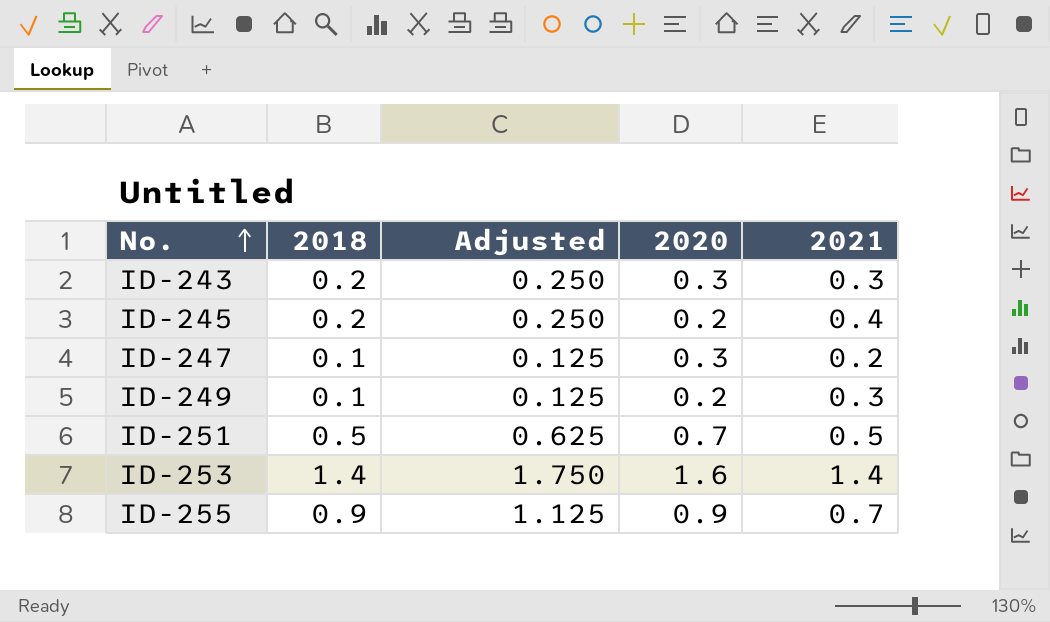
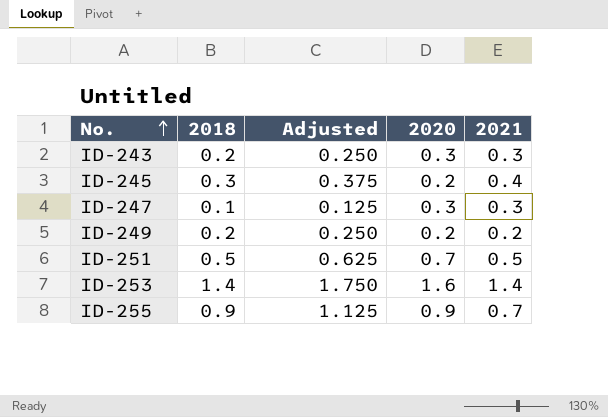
ID-245 | 2018: 0.2 -> 0.3
ID-245 | Adjusted: 0.250 -> 0.375
ID-247 | 2021: 0.2 -> 0.3
ID-249 | 2018: 0.1 -> 0.2
ID-249 | Adjusted: 0.125 -> 0.250
ID-249 | 2021: 0.3 -> 0.2

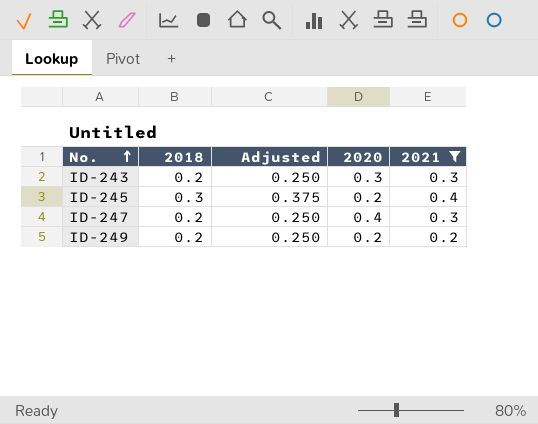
filter: none -> 2021 <= 0.4
ID-247 | 2018: 0.1 -> 0.2
ID-247 | Adjusted: 0.125 -> 0.250
ID-247 | 2020: 0.3 -> 0.4

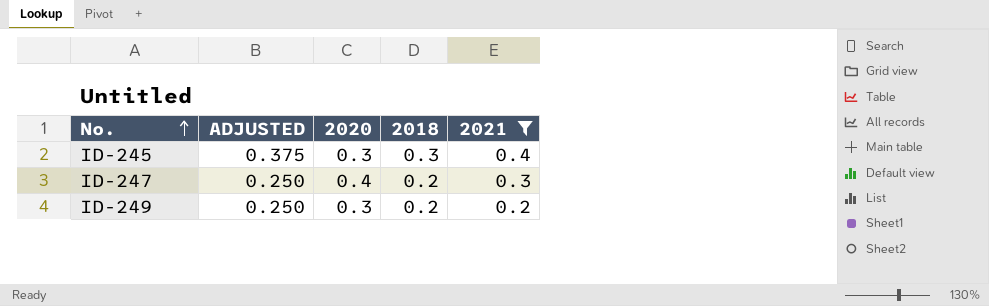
column name: Adjusted -> ADJUSTED
column 2018 | position: 2 -> 4
row ID-243: 0.2 | 0.250 | 0.3 | 0.3 -> none
ID-245 | 2020: 0.2 -> 0.3
ID-249 | 2020: 0.2 -> 0.3

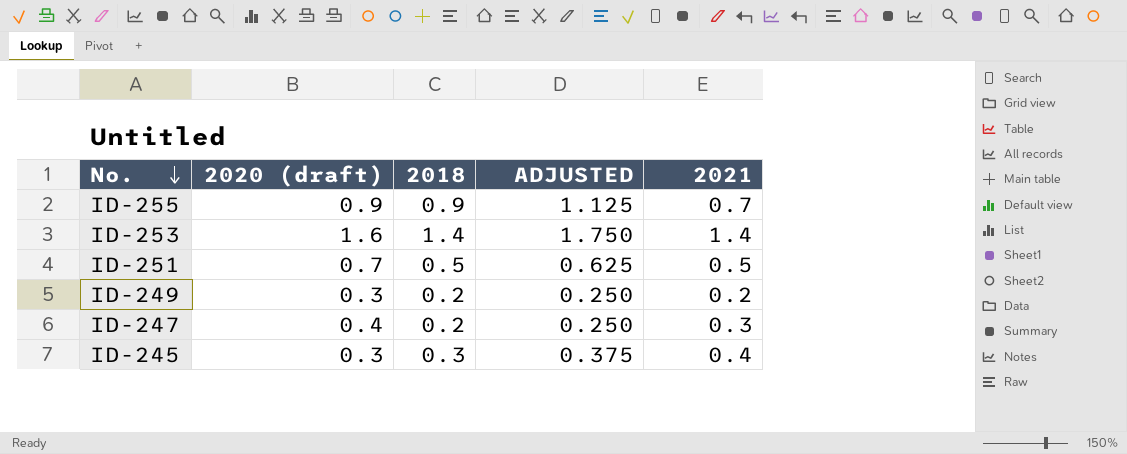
filter: 2021 <= 0.4 -> none
row order: No. ascending -> No. descending
column name: 2020 -> 2020 (draft)
column ADJUSTED | position: 2 -> 4

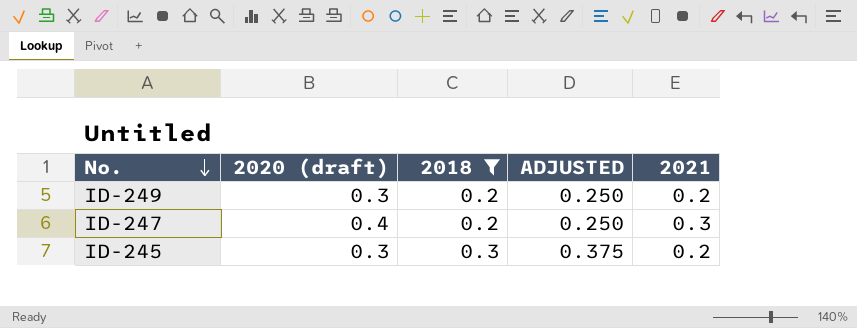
filter: none -> 2018 <= 0.3
ID-245 | 2021: 0.4 -> 0.2

